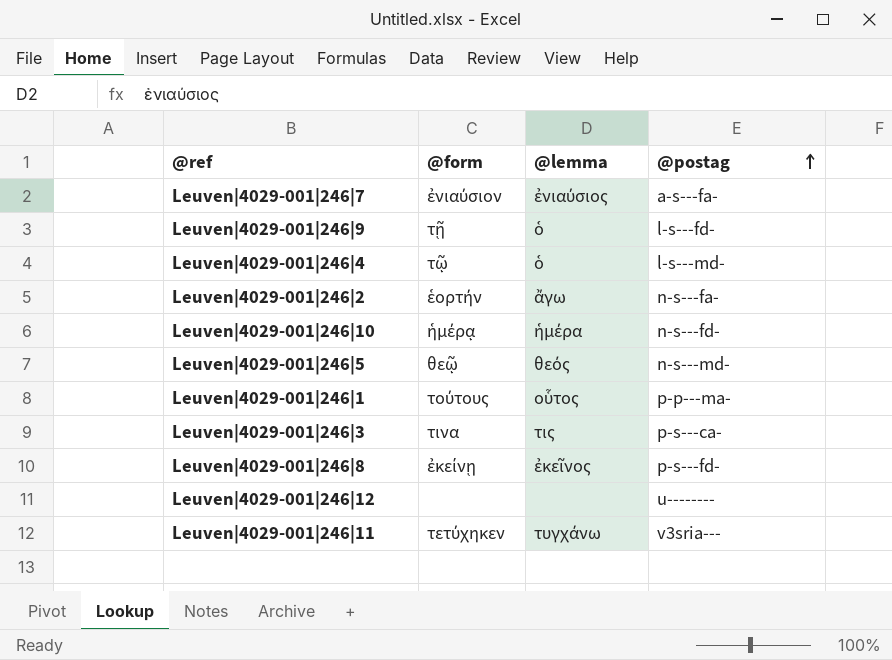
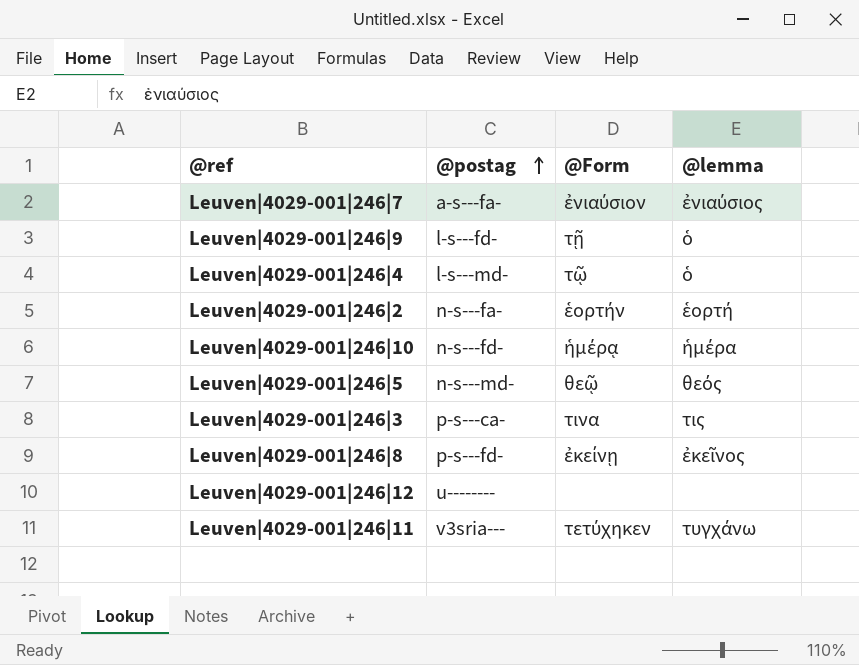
column @postag | position: 4 -> 2
column name: @form -> @Form
row Leuven|4029-001|246|1: τούτους | οὗτος | p-p---ma- -> none
Leuven|4029-001|246|2 | @lemma: ἄγω -> ἑορτή

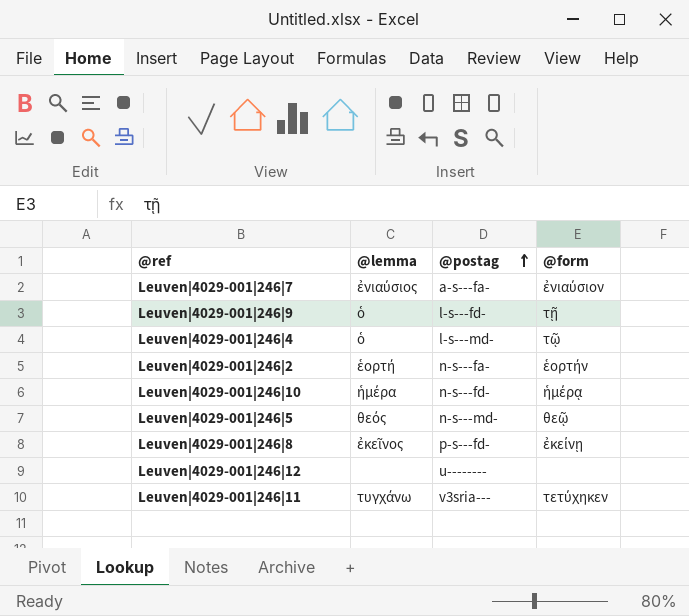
column @lemma | position: 4 -> 2
column name: @Form -> @form
row Leuven|4029-001|246|3: p-s---ca- | τινα | τις -> none

